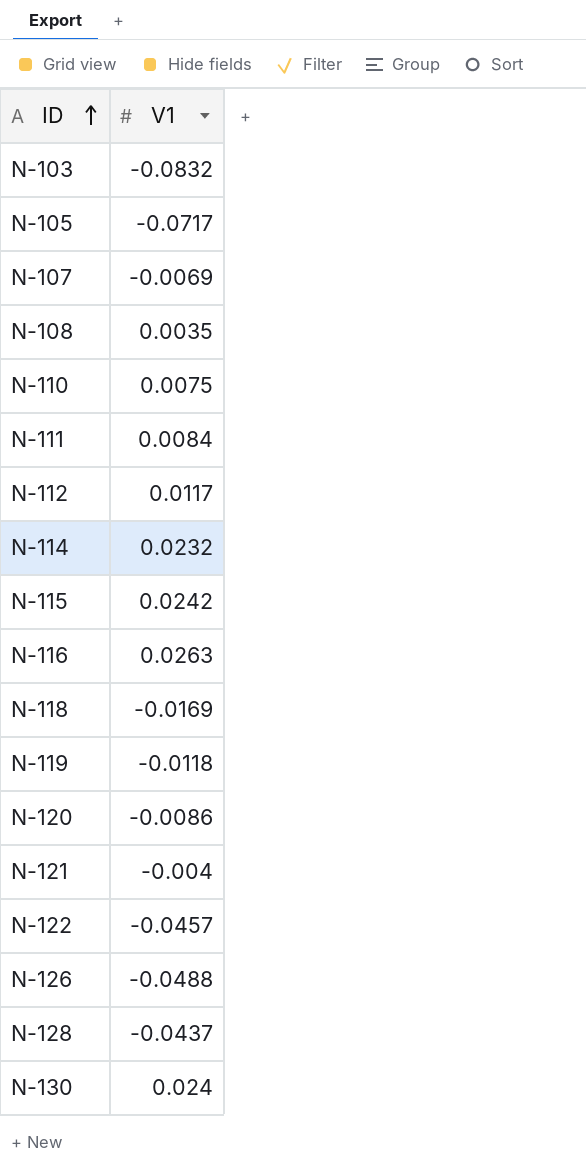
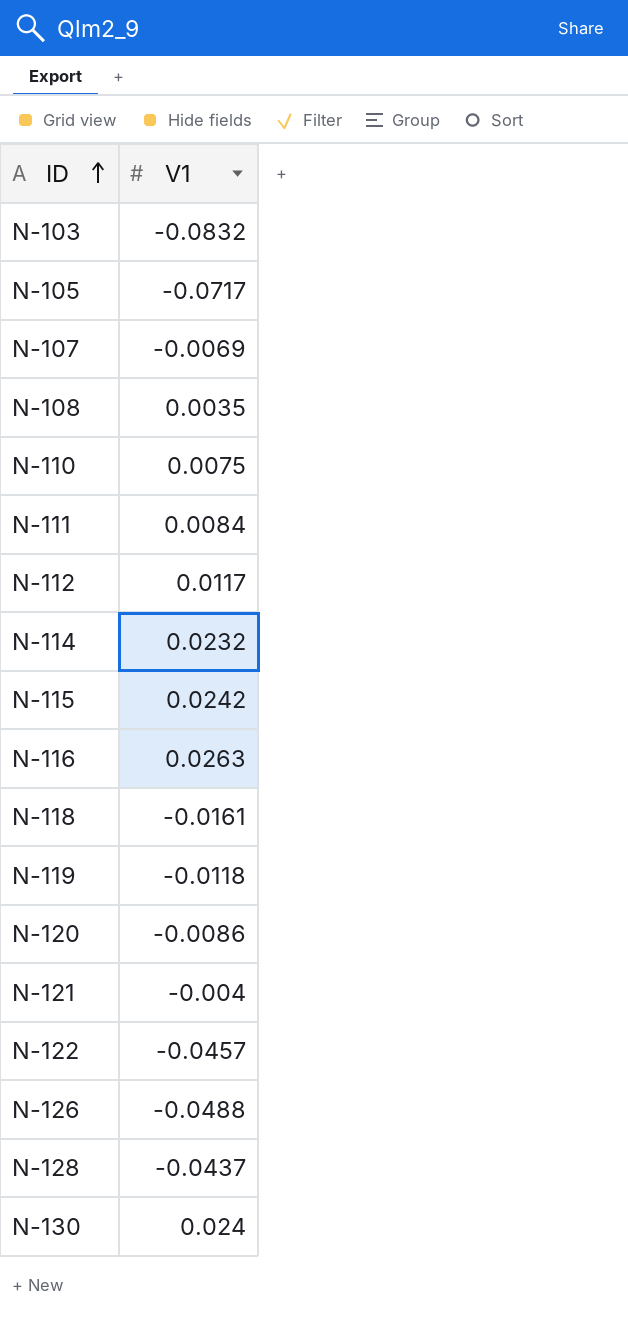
N-118 | V1: -0.0169 -> -0.0161

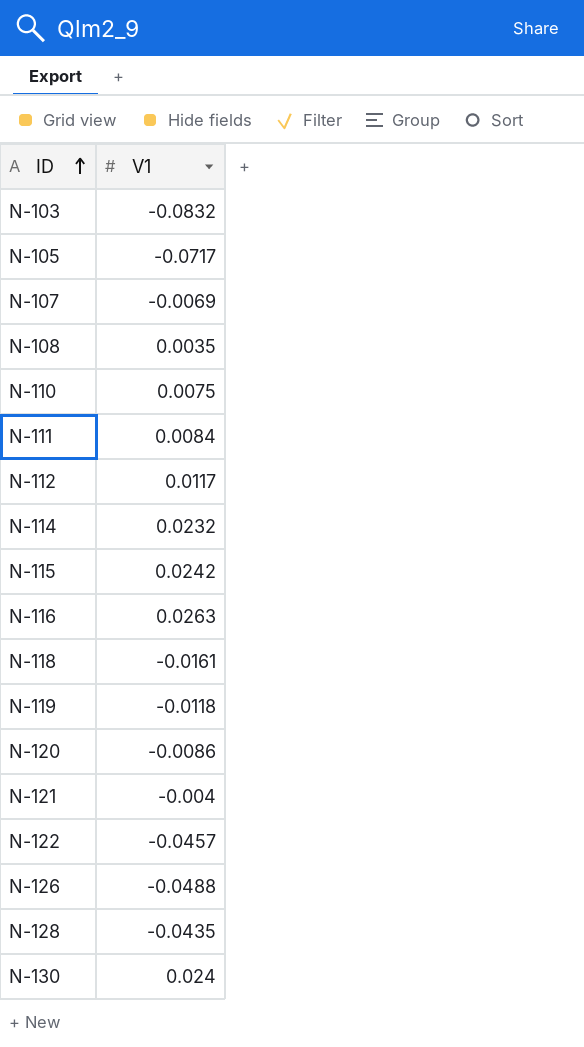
N-128 | V1: -0.0437 -> -0.0435

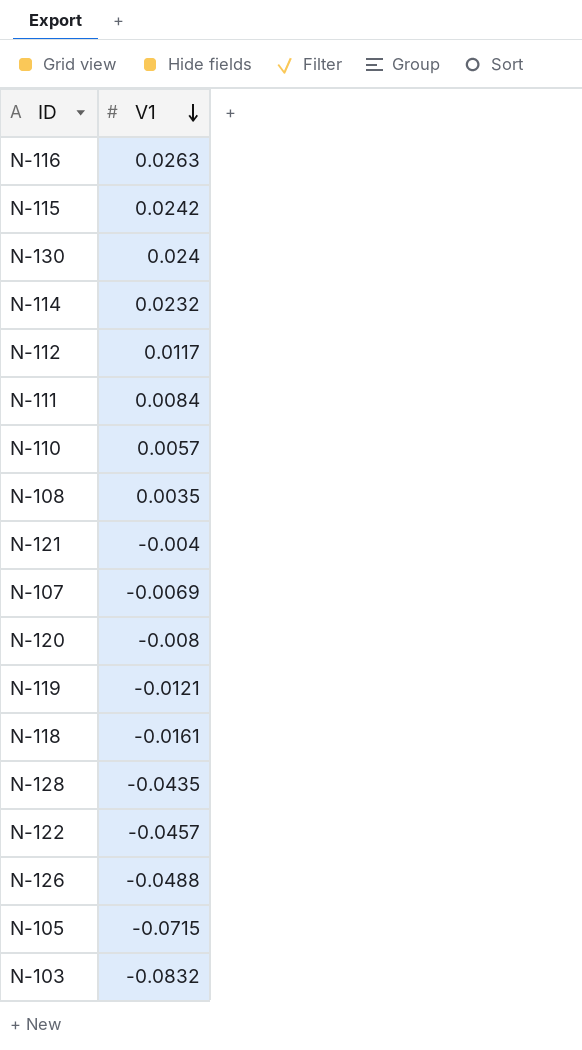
row order: ID ascending -> V1 descending
N-110 | V1: 0.0075 -> 0.0057
N-120 | V1: -0.0086 -> -0.008
N-119 | V1: -0.0118 -> -0.0121
N-105 | V1: -0.0717 -> -0.0715

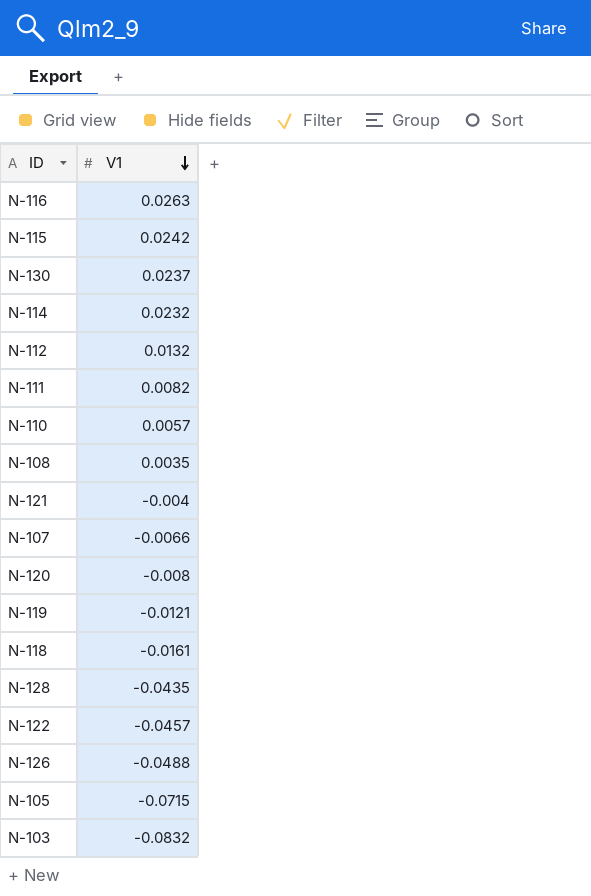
N-130 | V1: 0.024 -> 0.0237
N-112 | V1: 0.0117 -> 0.0132
N-111 | V1: 0.0084 -> 0.0082
N-107 | V1: -0.0069 -> -0.0066

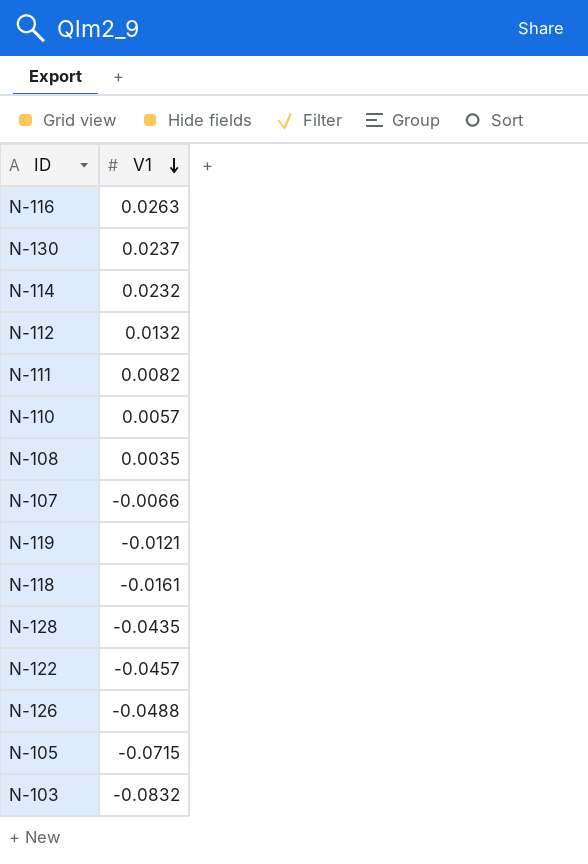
row N-115: 0.0242 -> none
row N-121: -0.004 -> none
row N-120: -0.008 -> none

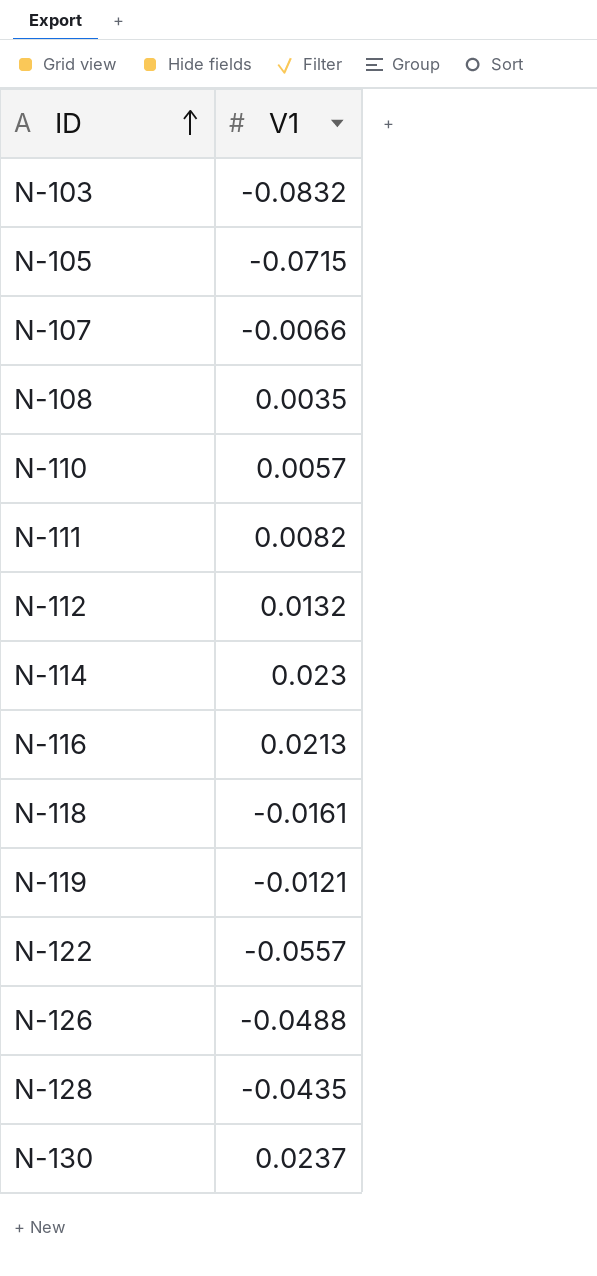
row order: V1 descending -> ID ascending
N-114 | V1: 0.0232 -> 0.023
N-116 | V1: 0.0263 -> 0.0213
N-122 | V1: -0.0457 -> -0.0557

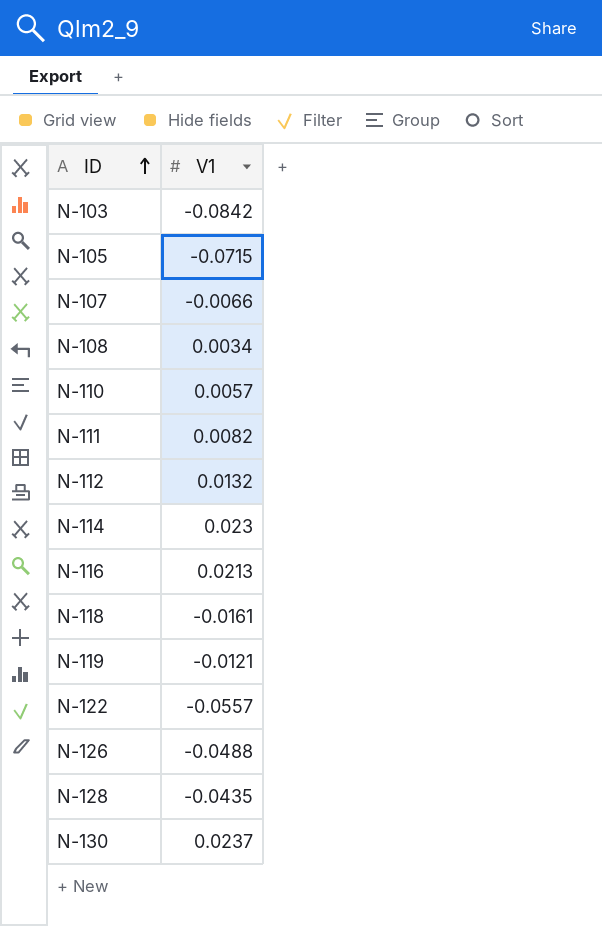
N-103 | V1: -0.0832 -> -0.0842
N-108 | V1: 0.0035 -> 0.0034

